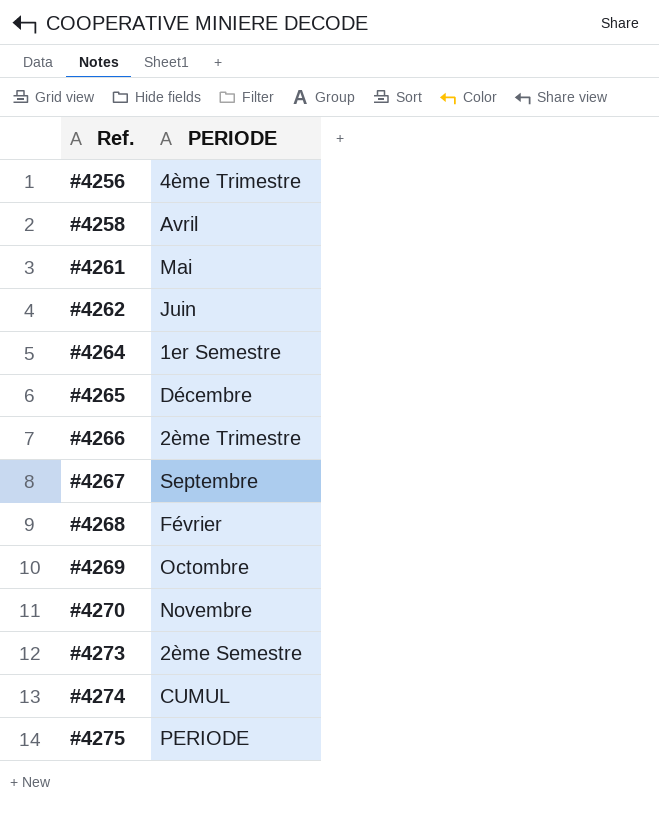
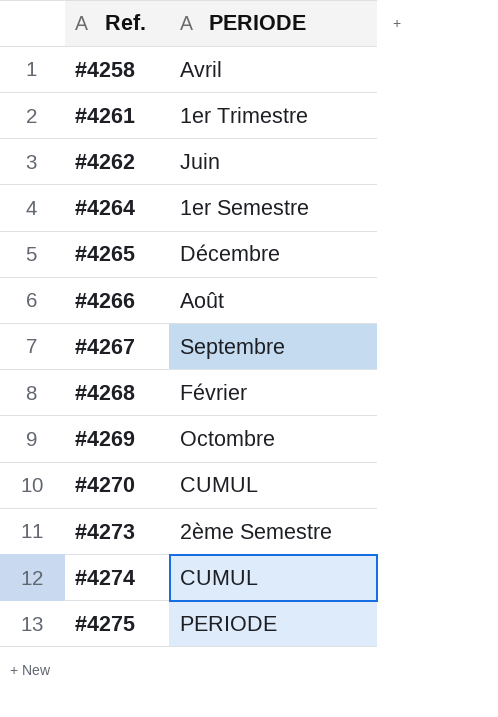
row #4256: 4ème Trimestre -> none
#4261 | PERIODE: Mai -> 1er Trimestre
#4266 | PERIODE: 2ème Trimestre -> Août
#4270 | PERIODE: Novembre -> CUMUL

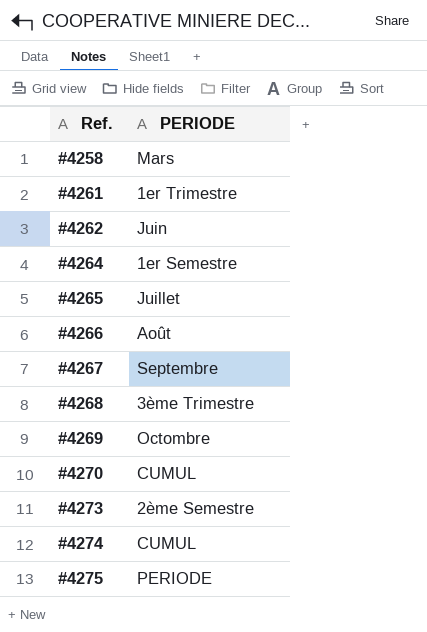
#4258 | PERIODE: Avril -> Mars
#4265 | PERIODE: Décembre -> Juillet
#4268 | PERIODE: Février -> 3ème Trimestre

